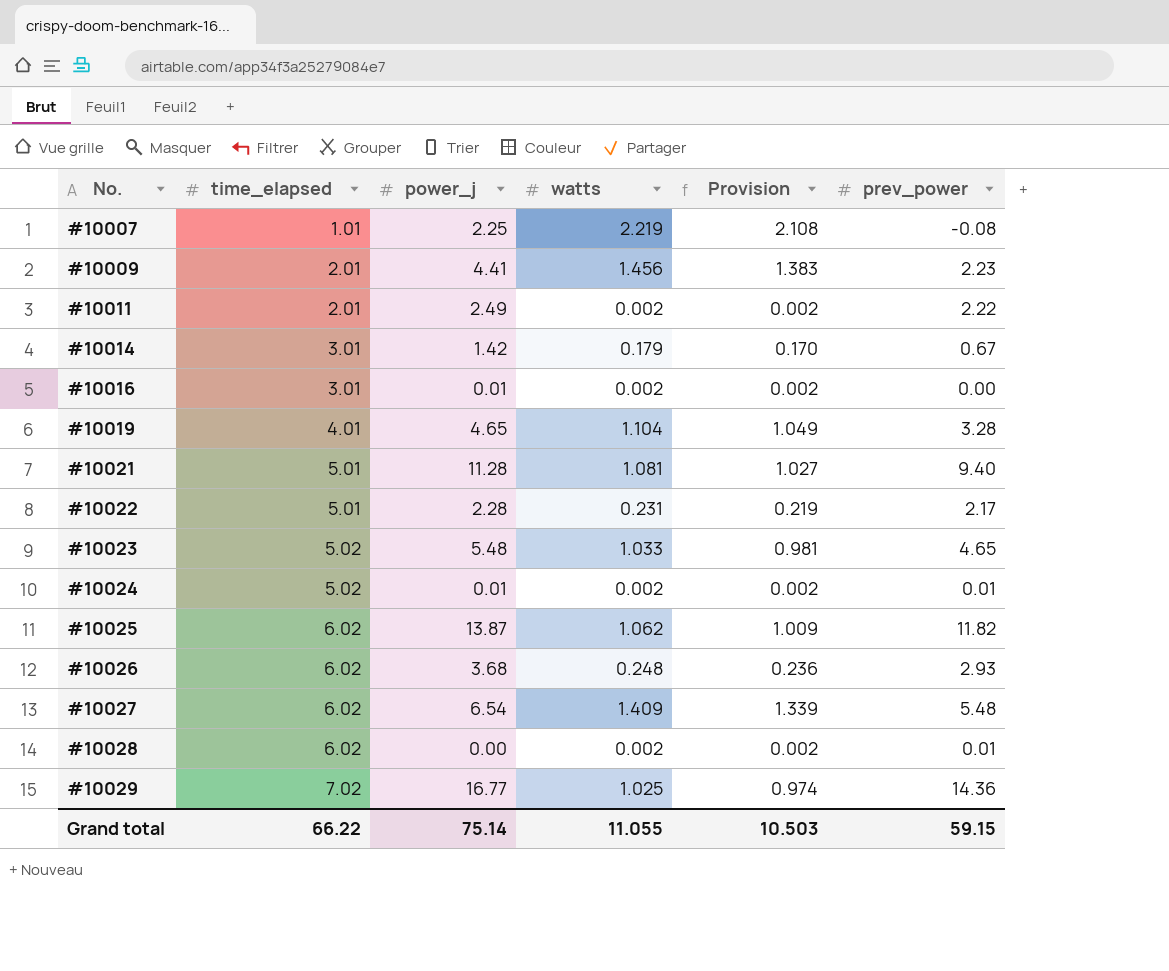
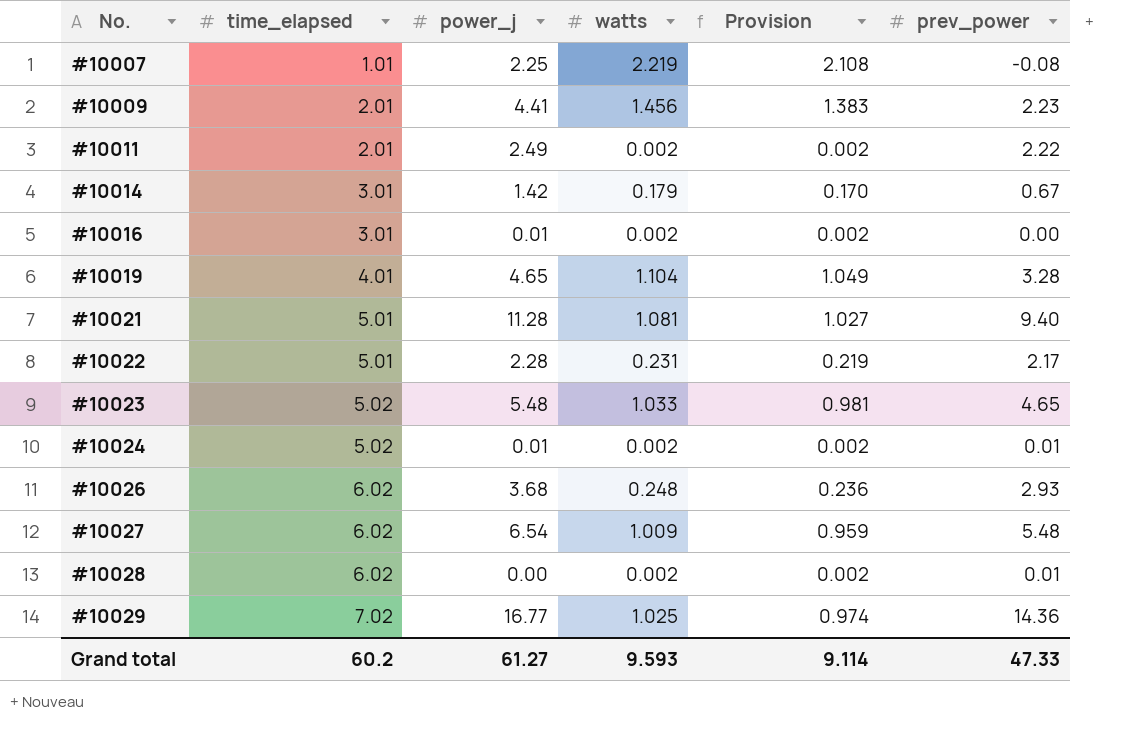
row #10025: 6.02 | 13.87 | 1.062 | 1.009 | 11.82 -> none
#10027 | watts: 1.409 -> 1.009
#10027 | Provision: 1.339 -> 0.959
Grand total | time_elapsed: 66.22 -> 60.2
Grand total | power_j: 75.14 -> 61.27
Grand total | watts: 11.055 -> 9.593
Grand total | Provision: 10.503 -> 9.114
Grand total | prev_power: 59.15 -> 47.33

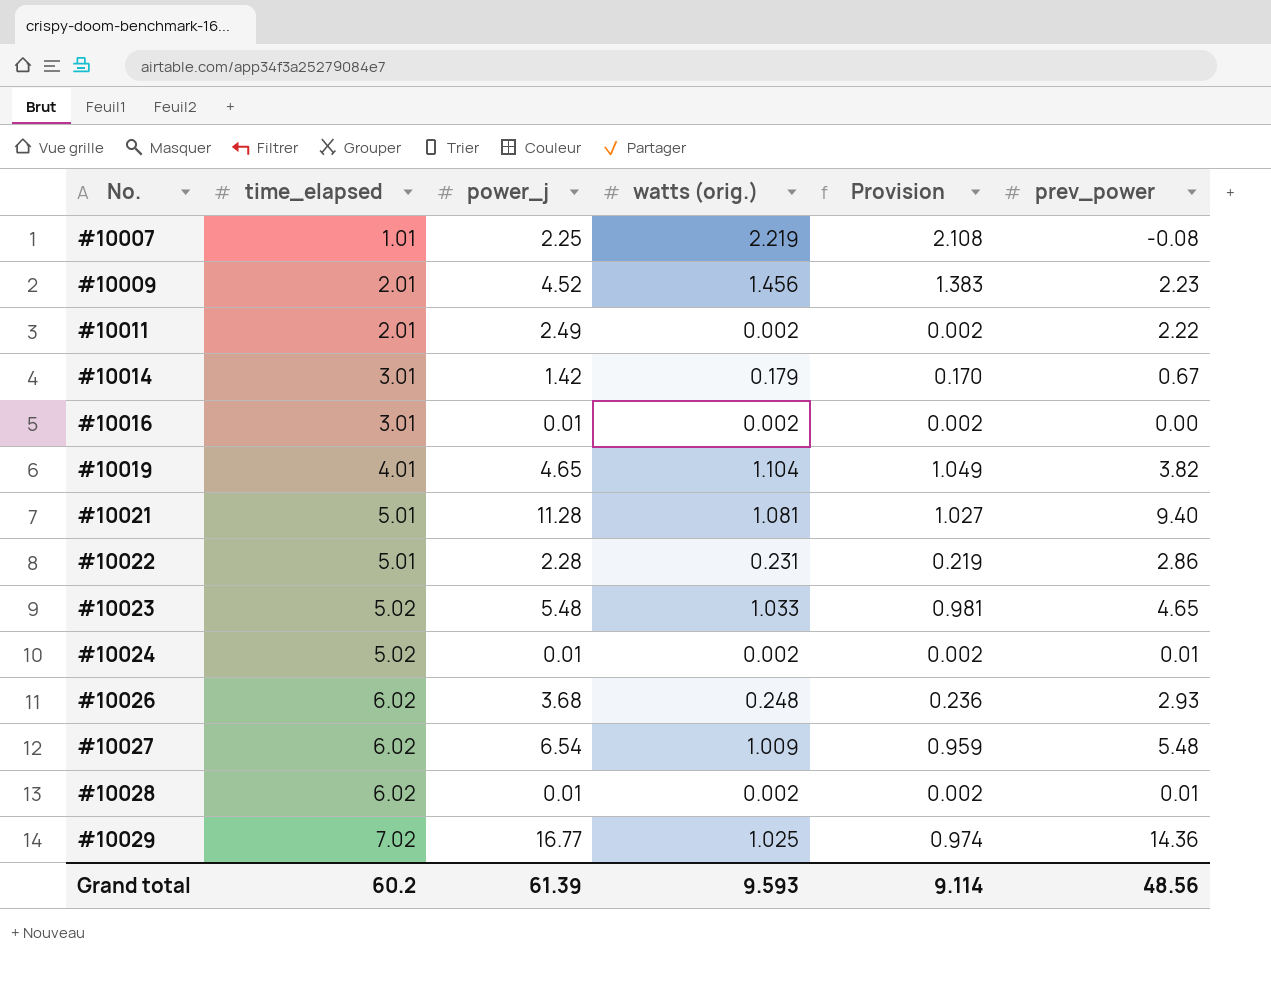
column name: watts -> watts (orig.)
#10009 | power_j: 4.41 -> 4.52
#10019 | prev_power: 3.28 -> 3.82
#10022 | prev_power: 2.17 -> 2.86
#10028 | power_j: 0.00 -> 0.01
Grand total | power_j: 61.27 -> 61.39
Grand total | prev_power: 47.33 -> 48.56

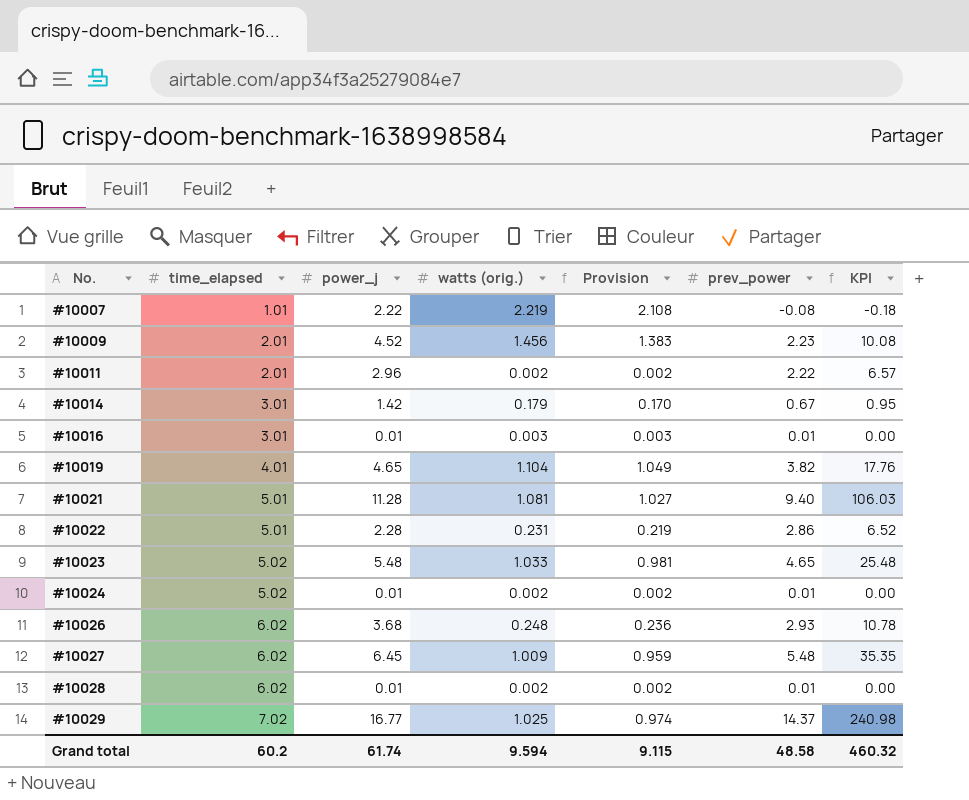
column KPI | formula: none -> [power_j] * [prev_power]
#10007 | power_j: 2.25 -> 2.22
#10011 | power_j: 2.49 -> 2.96
#10016 | watts (orig.): 0.002 -> 0.003
#10016 | Provision: 0.002 -> 0.003
#10016 | prev_power: 0.00 -> 0.01
#10027 | power_j: 6.54 -> 6.45
#10029 | prev_power: 14.36 -> 14.37
Grand total | power_j: 61.39 -> 61.74
Grand total | watts (orig.): 9.593 -> 9.594
Grand total | Provision: 9.114 -> 9.115
Grand total | prev_power: 48.56 -> 48.58

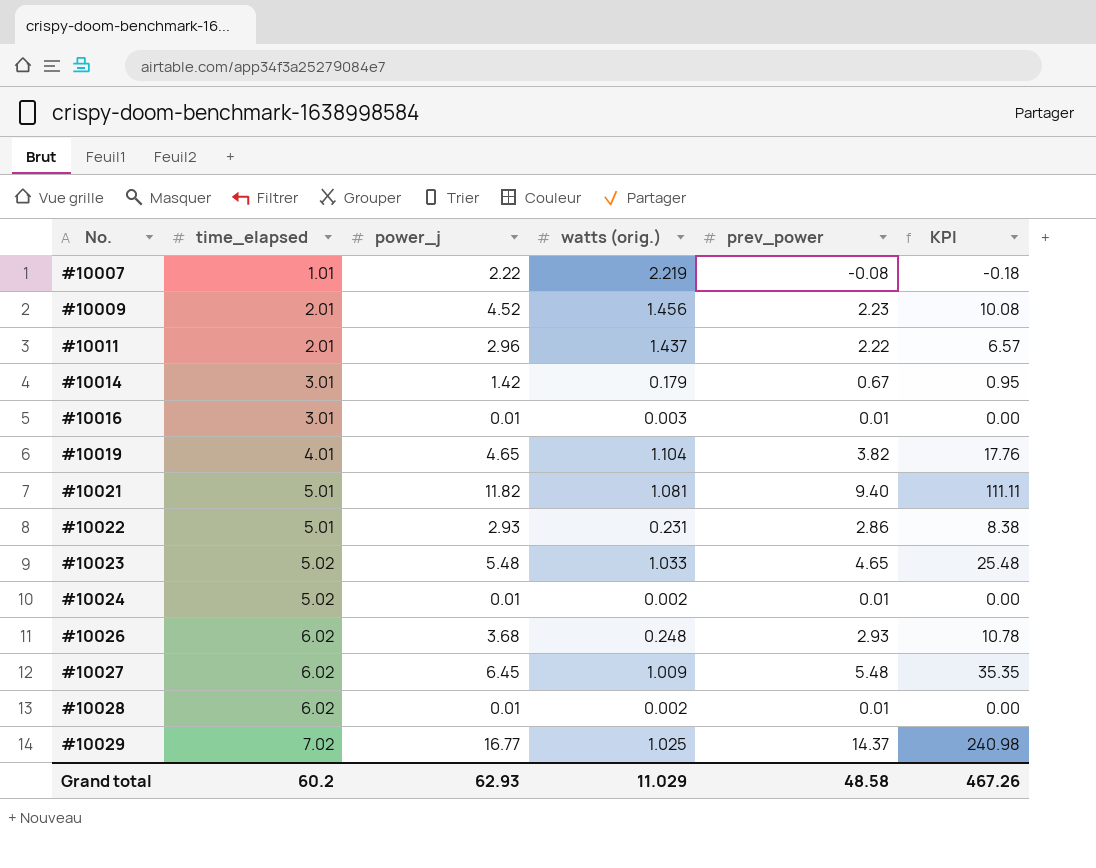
column Provision | formula: [watts (orig.)] * 0.95 -> none
#10011 | watts (orig.): 0.002 -> 1.437
#10021 | power_j: 11.28 -> 11.82
#10021 | KPI: 106.03 -> 111.11
#10022 | power_j: 2.28 -> 2.93
#10022 | KPI: 6.52 -> 8.38
Grand total | power_j: 61.74 -> 62.93
Grand total | watts (orig.): 9.594 -> 11.029
Grand total | KPI: 460.32 -> 467.26

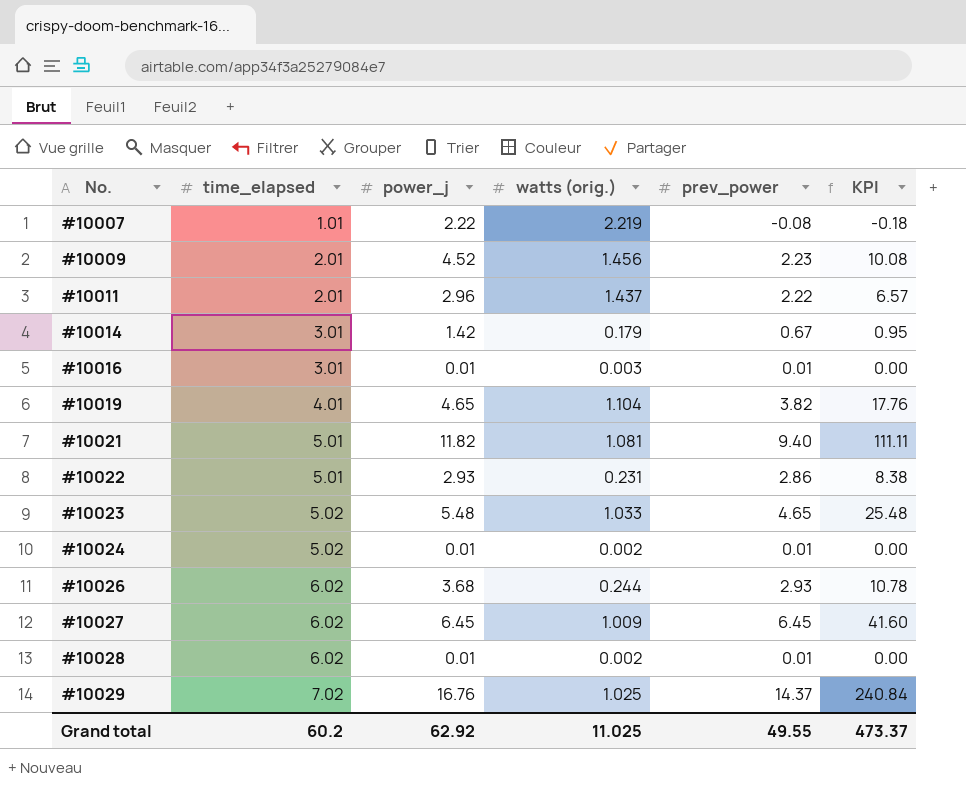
#10026 | watts (orig.): 0.248 -> 0.244
#10027 | prev_power: 5.48 -> 6.45
#10027 | KPI: 35.35 -> 41.60
#10029 | power_j: 16.77 -> 16.76
#10029 | KPI: 240.98 -> 240.84
Grand total | power_j: 62.93 -> 62.92
Grand total | watts (orig.): 11.029 -> 11.025
Grand total | prev_power: 48.58 -> 49.55
Grand total | KPI: 467.26 -> 473.37

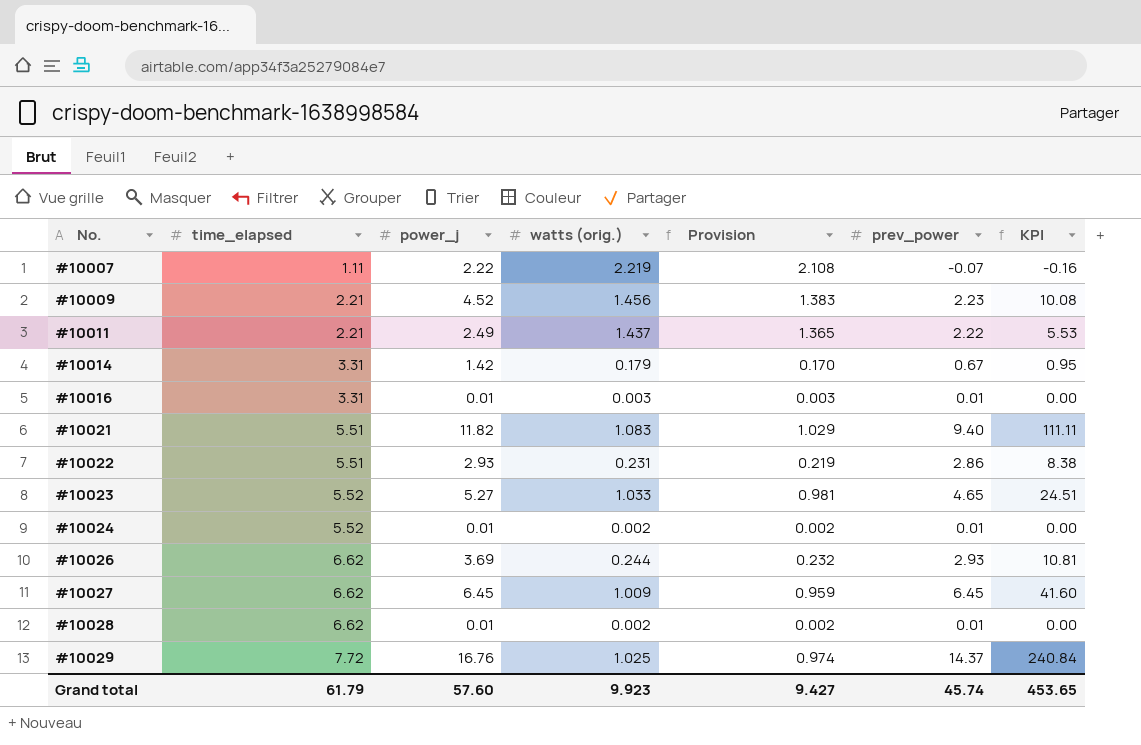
column Provision | formula: none -> [watts (orig.)] * 0.95
row #10019: 4.01 | 4.65 | 1.104 | 3.82 | 17.76 -> none
#10007 | time_elapsed: 1.01 -> 1.11
#10007 | prev_power: -0.08 -> -0.07
#10007 | KPI: -0.18 -> -0.16
#10009 | time_elapsed: 2.01 -> 2.21
#10011 | time_elapsed: 2.01 -> 2.21
#10011 | power_j: 2.96 -> 2.49
#10011 | KPI: 6.57 -> 5.53
#10014 | time_elapsed: 3.01 -> 3.31
#10016 | time_elapsed: 3.01 -> 3.31
#10021 | time_elapsed: 5.01 -> 5.51
#10021 | watts (orig.): 1.081 -> 1.083
#10022 | time_elapsed: 5.01 -> 5.51
#10023 | time_elapsed: 5.02 -> 5.52
#10023 | power_j: 5.48 -> 5.27
#10023 | KPI: 25.48 -> 24.51
#10024 | time_elapsed: 5.02 -> 5.52
#10026 | time_elapsed: 6.02 -> 6.62
#10026 | power_j: 3.68 -> 3.69
#10026 | KPI: 10.78 -> 10.81
#10027 | time_elapsed: 6.02 -> 6.62
#10028 | time_elapsed: 6.02 -> 6.62
#10029 | time_elapsed: 7.02 -> 7.72
Grand total | time_elapsed: 60.2 -> 61.79
Grand total | power_j: 62.92 -> 57.60
Grand total | watts (orig.): 11.025 -> 9.923
Grand total | prev_power: 49.55 -> 45.74
Grand total | KPI: 473.37 -> 453.65

